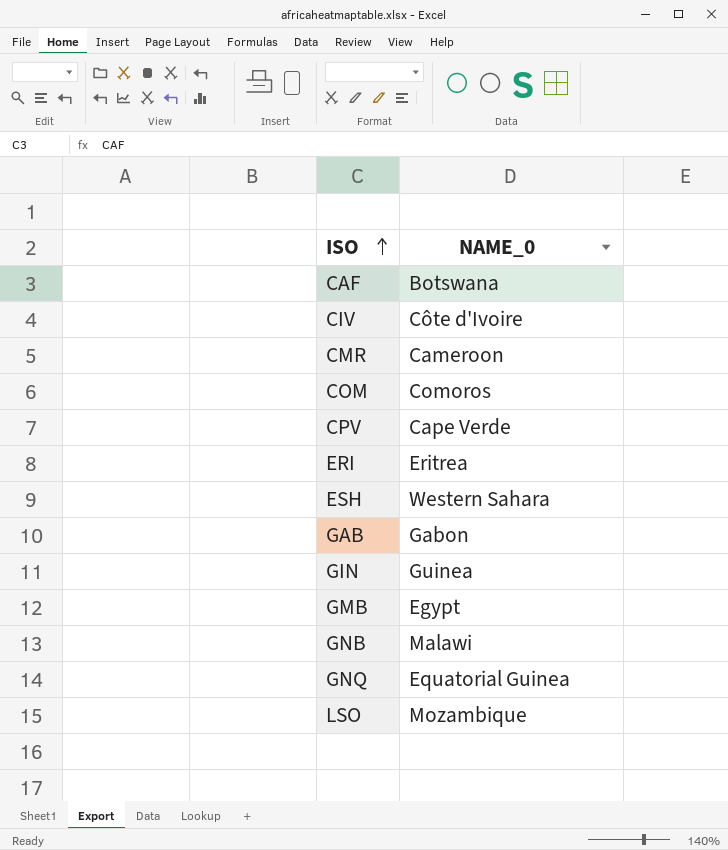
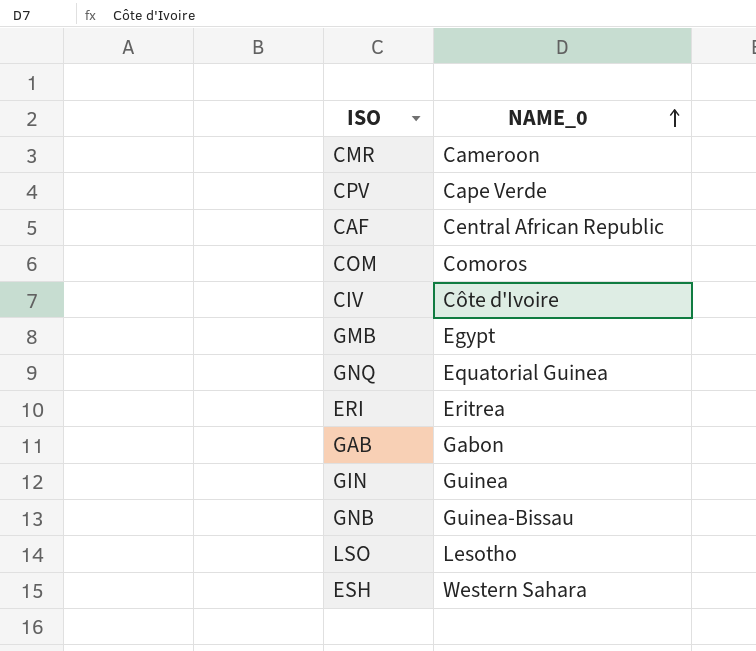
row order: ISO ascending -> NAME_0 ascending
CAF | NAME_0: Botswana -> Central African Republic
GNB | NAME_0: Malawi -> Guinea-Bissau
LSO | NAME_0: Mozambique -> Lesotho

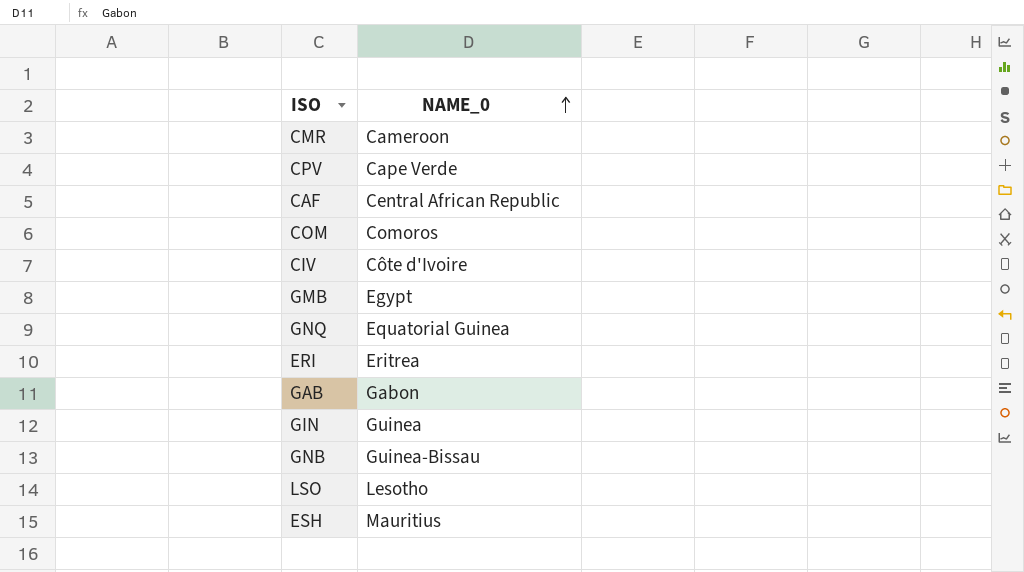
ESH | NAME_0: Western Sahara -> Mauritius

